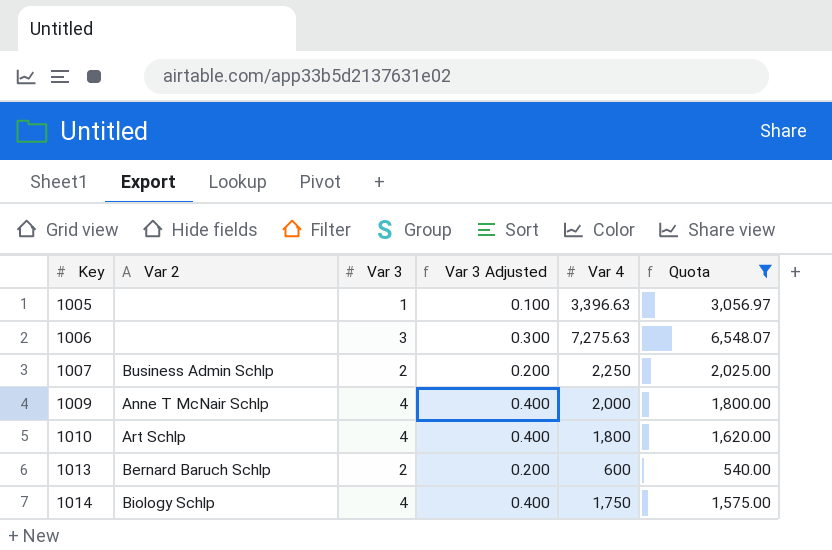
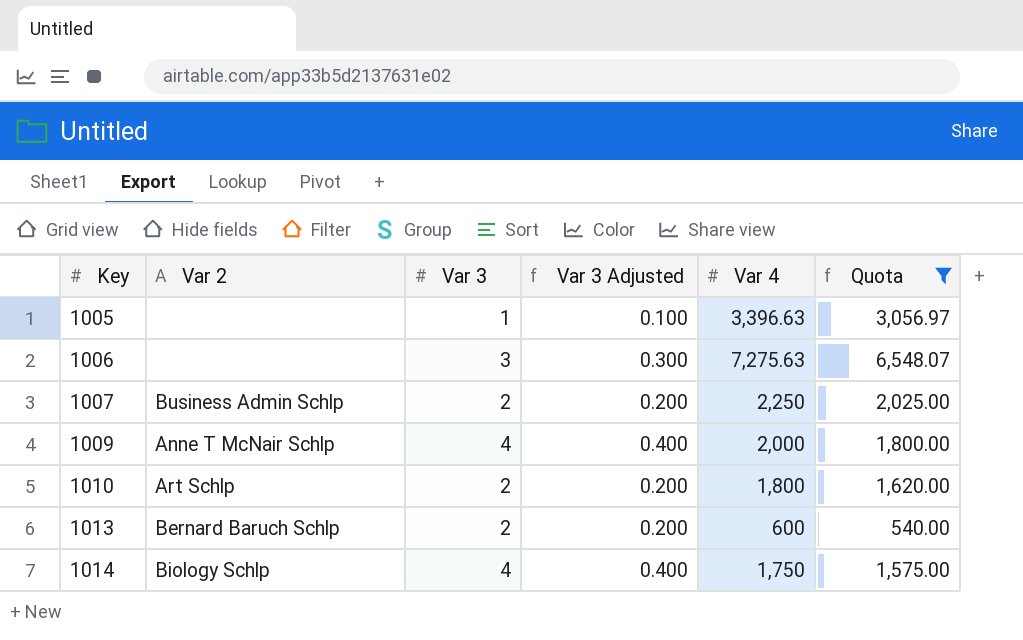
1010 | Var 3: 4 -> 2
1010 | Var 3 Adjusted: 0.400 -> 0.200

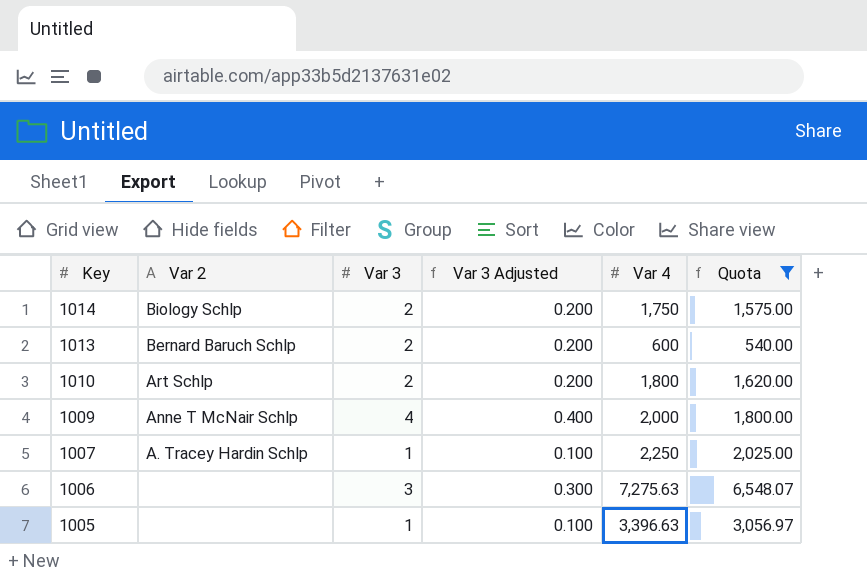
row order: Key ascending -> Key descending
1014 | Var 3: 4 -> 2
1014 | Var 3 Adjusted: 0.400 -> 0.200
1007 | Var 2: Business Admin Schlp -> A. Tracey Hardin Schlp
1007 | Var 3: 2 -> 1
1007 | Var 3 Adjusted: 0.200 -> 0.100

